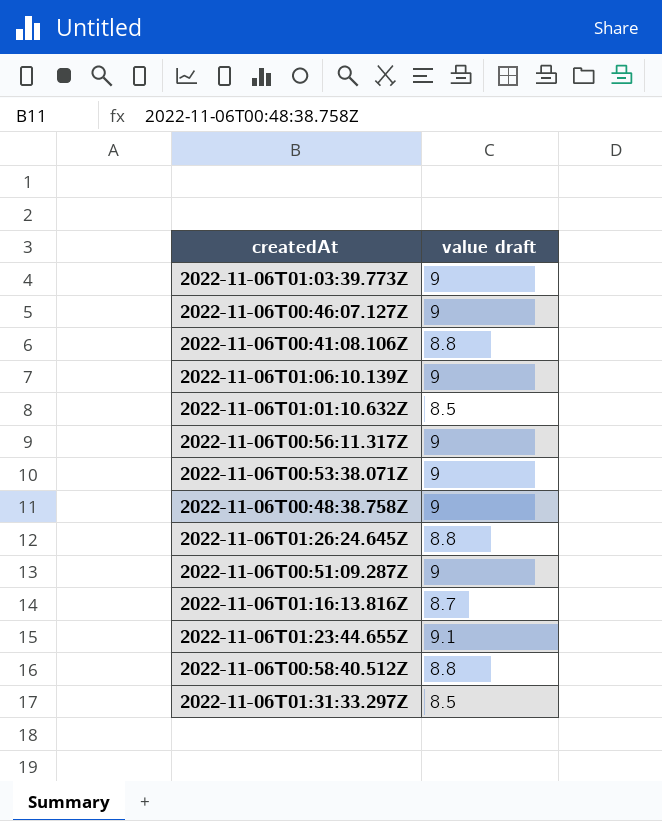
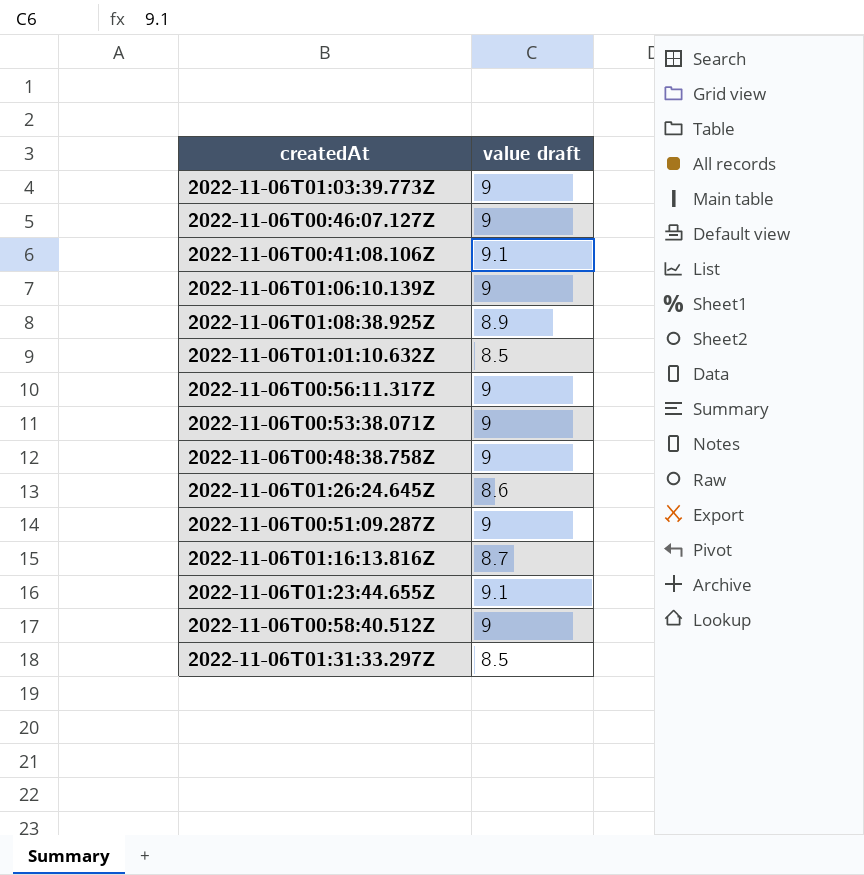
2022-11-06T00:41:08.106Z | value draft: 8.8 -> 9.1
row 2022-11-06T01:08:38.925Z: none -> 8.9
2022-11-06T01:26:24.645Z | value draft: 8.8 -> 8.6
2022-11-06T00:58:40.512Z | value draft: 8.8 -> 9

